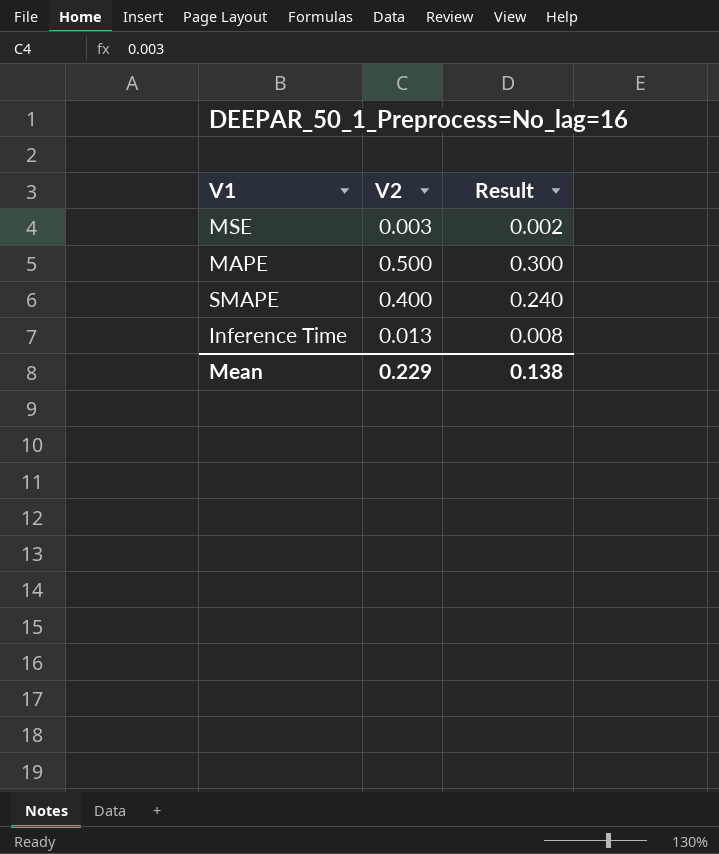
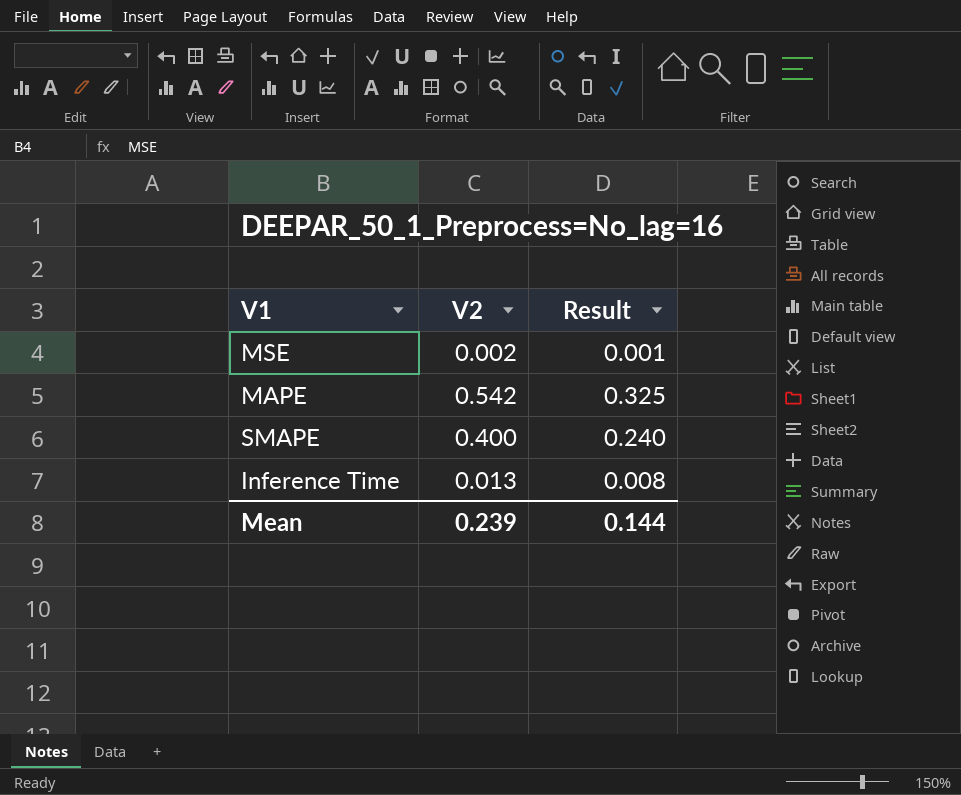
MSE | V2: 0.003 -> 0.002
MSE | Result: 0.002 -> 0.001
MAPE | V2: 0.500 -> 0.542
MAPE | Result: 0.300 -> 0.325
Mean | V2: 0.229 -> 0.239
Mean | Result: 0.138 -> 0.144

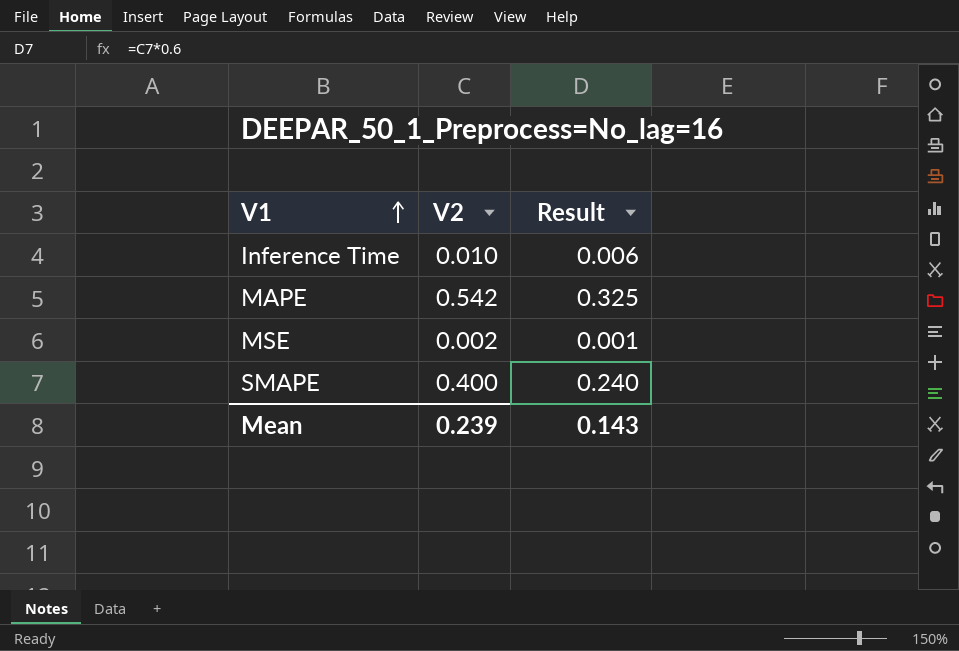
row order: none -> V1 ascending
Inference Time | V2: 0.013 -> 0.010
Inference Time | Result: 0.008 -> 0.006
Mean | Result: 0.144 -> 0.143

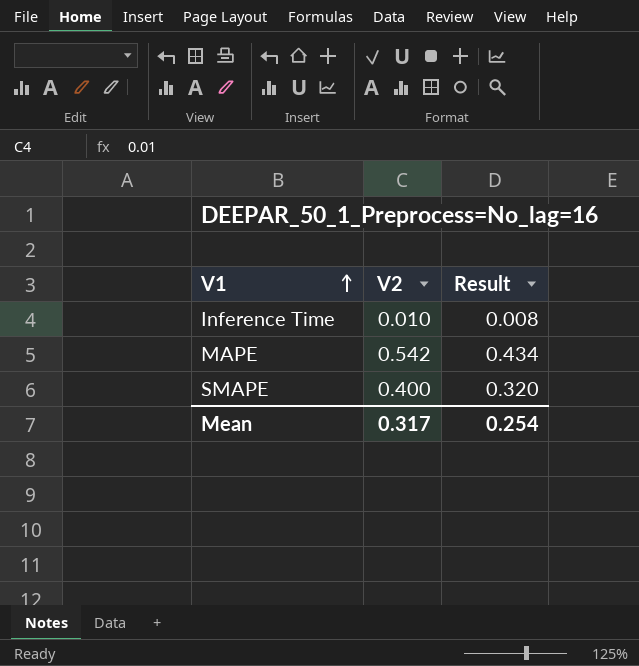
column Result | formula: [V2] * 0.6 -> [V2] * 0.8
row MSE: 0.002 | 0.001 -> none
Mean | V2: 0.239 -> 0.317
Mean | Result: 0.143 -> 0.254

